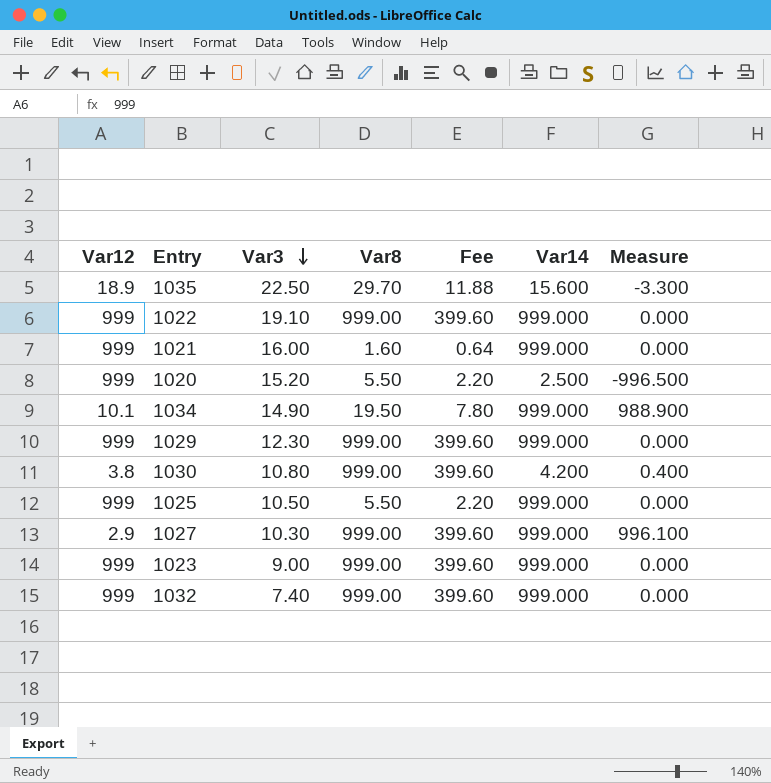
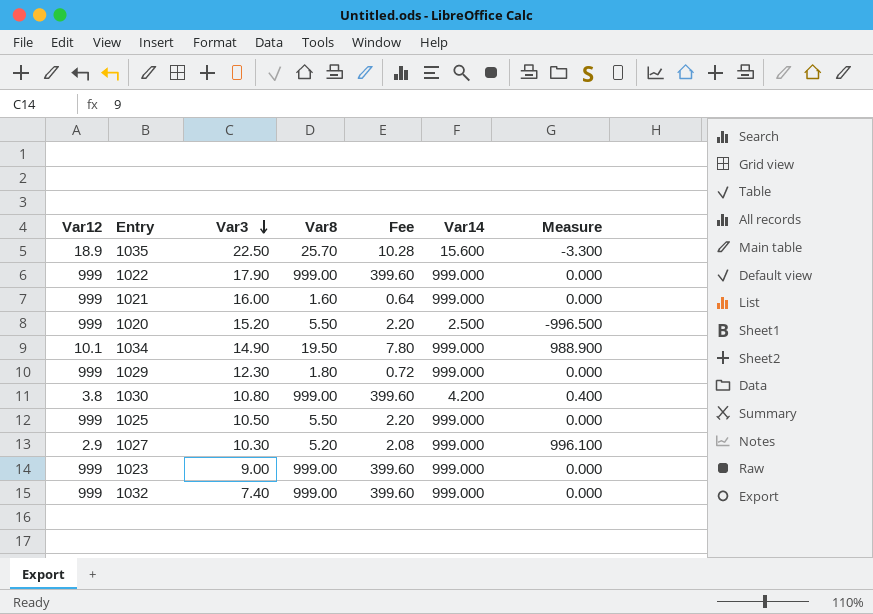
1035 | Var8: 29.70 -> 25.70
1035 | Fee: 11.88 -> 10.28
1022 | Var3: 19.10 -> 17.90
1029 | Var8: 999.00 -> 1.80
1029 | Fee: 399.60 -> 0.72
1027 | Var8: 999.00 -> 5.20
1027 | Fee: 399.60 -> 2.08

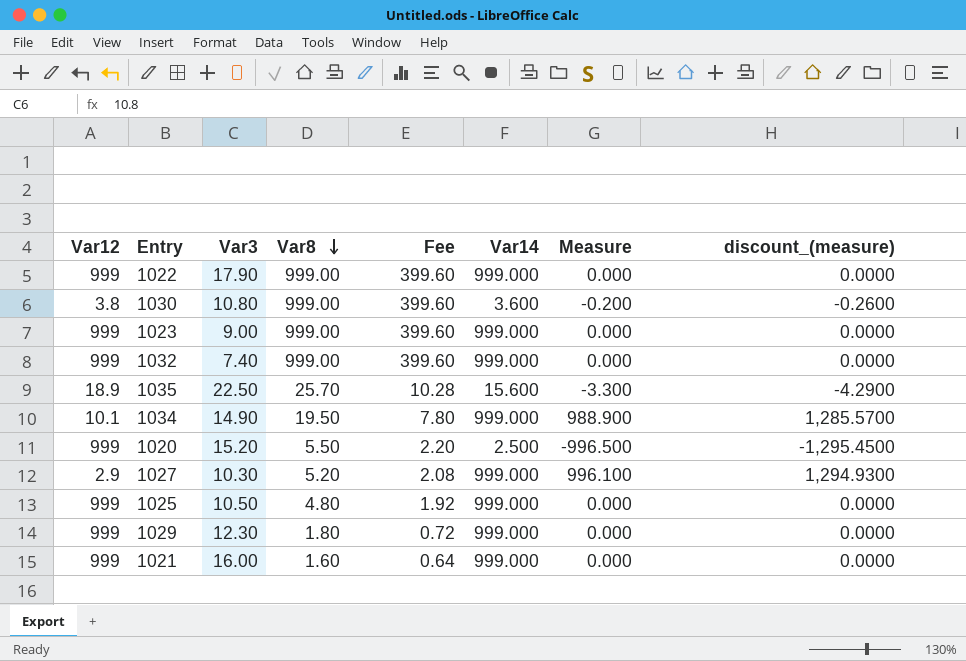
row order: Var3 descending -> Var8 descending
column discount_(measure) | formula: none -> [Measure] * 1.3
1030 | Var14: 4.200 -> 3.600
1030 | Measure: 0.400 -> -0.200
1025 | Var8: 5.50 -> 4.80
1025 | Fee: 2.20 -> 1.92

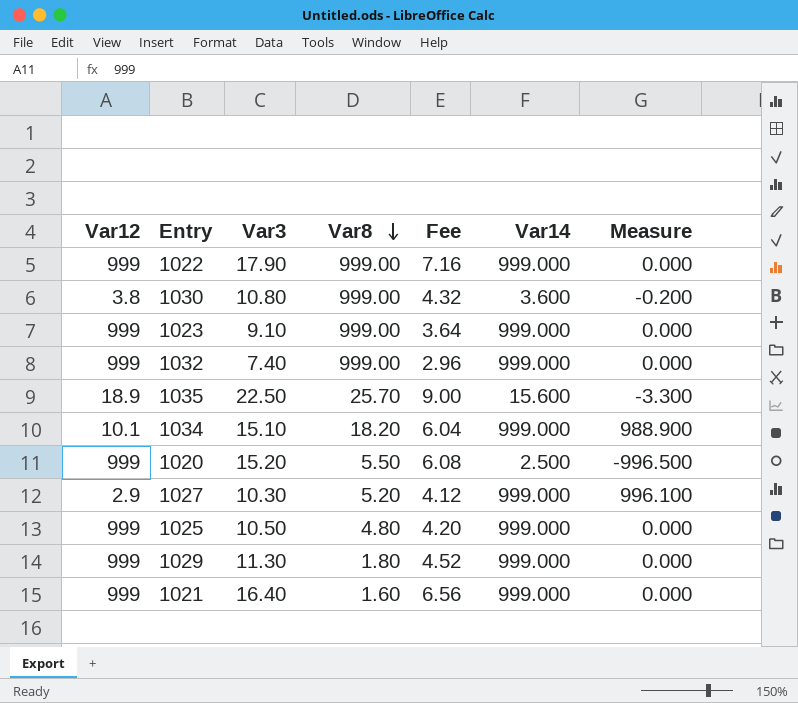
column discount_(measure) | formula: [Measure] * 1.3 -> none
column Fee | formula: [Var8] * 0.4 -> [Var3] * 0.4
1023 | Var3: 9.00 -> 9.10
1034 | Var3: 14.90 -> 15.10
1034 | Var8: 19.50 -> 18.20
1029 | Var3: 12.30 -> 11.30
1021 | Var3: 16.00 -> 16.40

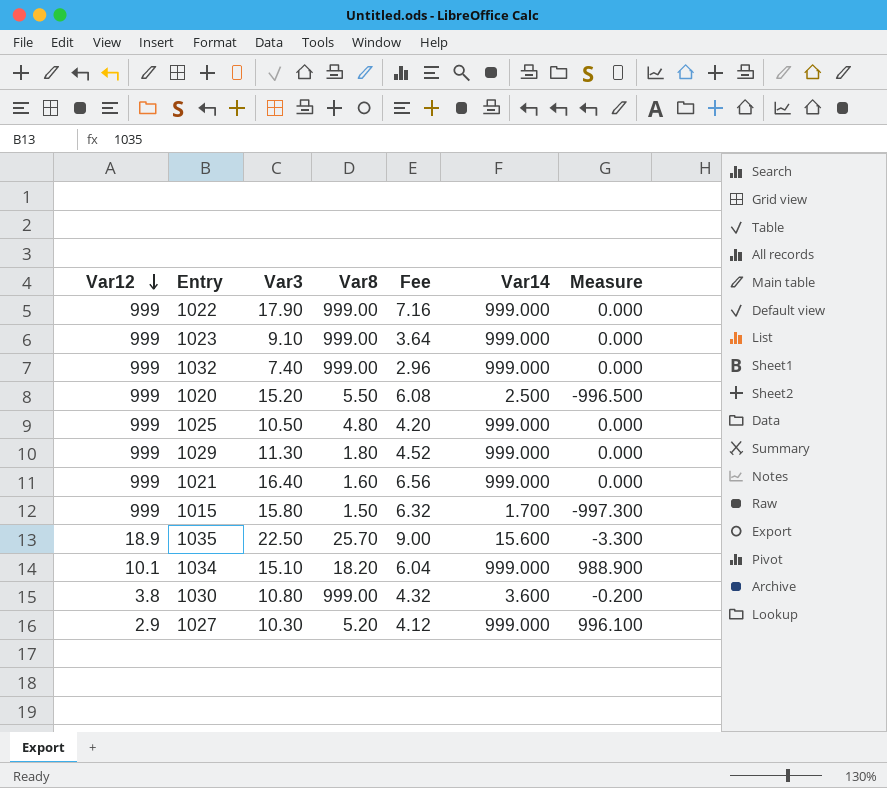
row order: Var8 descending -> Var12 descending
row 1015: none -> 999 | 15.80 | 1.50 | 6.32 | 1.700 | -997.300

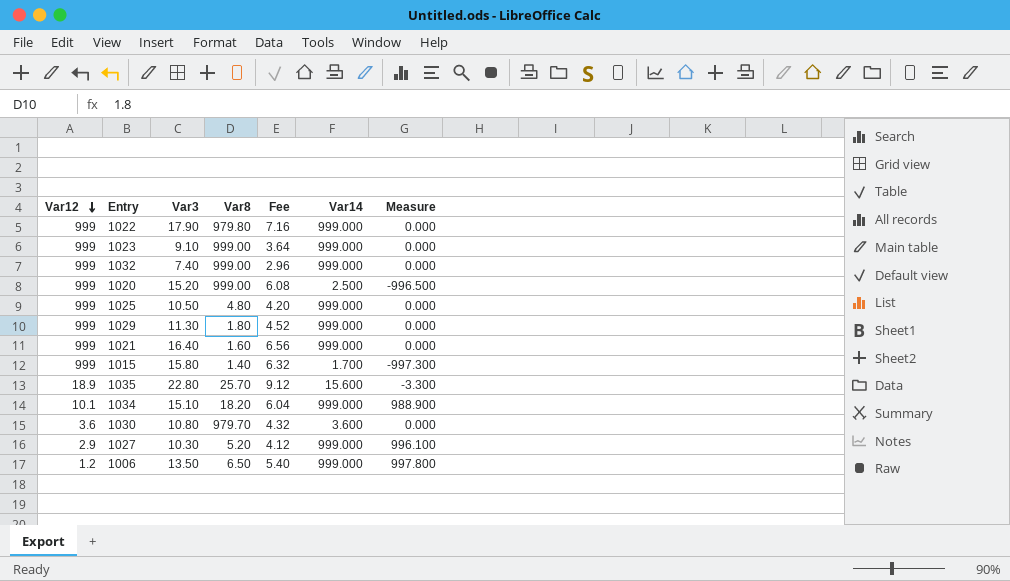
1022 | Var8: 999.00 -> 979.80
1020 | Var8: 5.50 -> 999.00
1015 | Var8: 1.50 -> 1.40
1035 | Var3: 22.50 -> 22.80
1035 | Fee: 9.00 -> 9.12
1030 | Var12: 3.8 -> 3.6
1030 | Var8: 999.00 -> 979.70
1030 | Measure: -0.200 -> 0.000
row 1006: none -> 1.2 | 13.50 | 6.50 | 5.40 | 999.000 | 997.800

